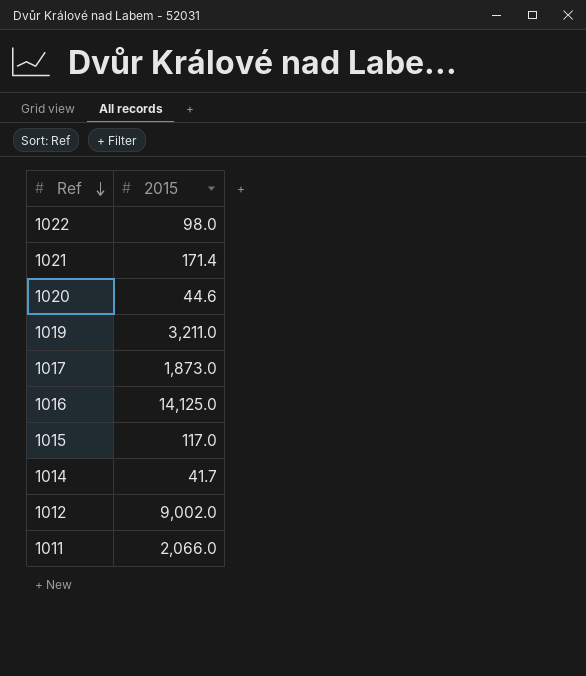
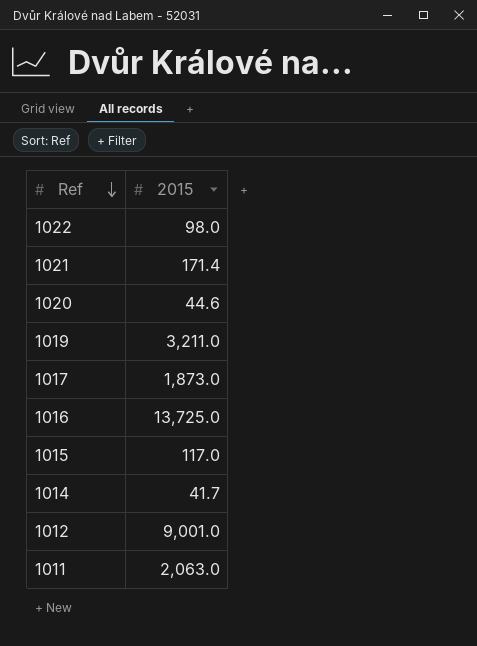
1016 | 2015: 14,125.0 -> 13,725.0
1012 | 2015: 9,002.0 -> 9,001.0
1011 | 2015: 2,066.0 -> 2,063.0

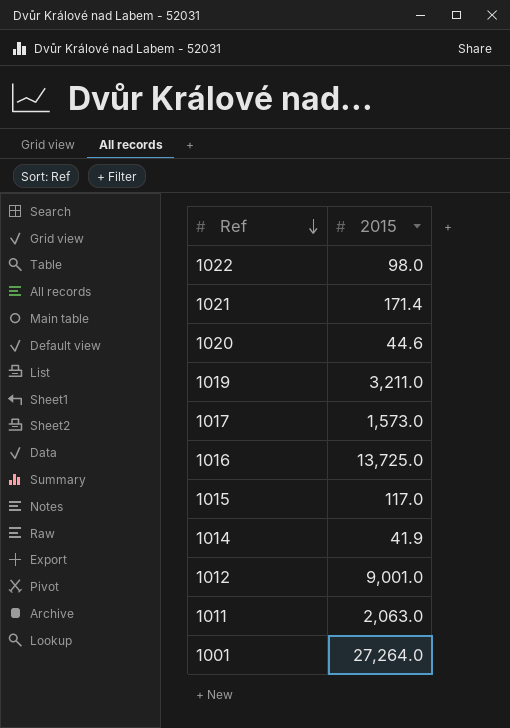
1017 | 2015: 1,873.0 -> 1,573.0
1014 | 2015: 41.7 -> 41.9
row 1001: none -> 27,264.0

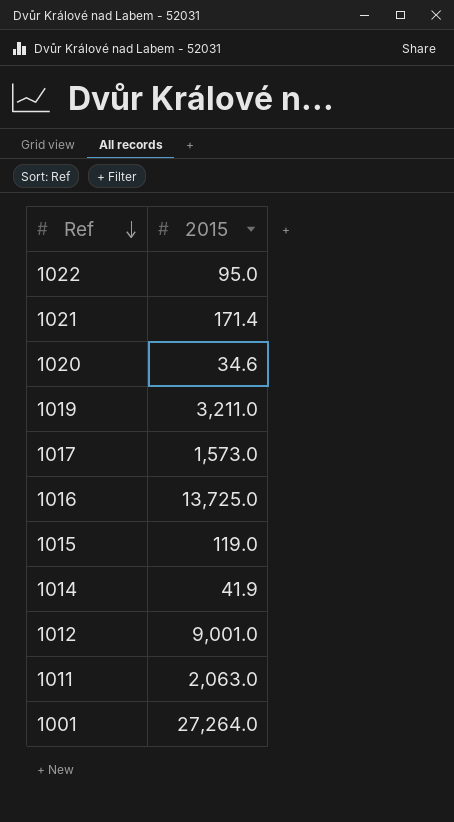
1022 | 2015: 98.0 -> 95.0
1020 | 2015: 44.6 -> 34.6
1015 | 2015: 117.0 -> 119.0

